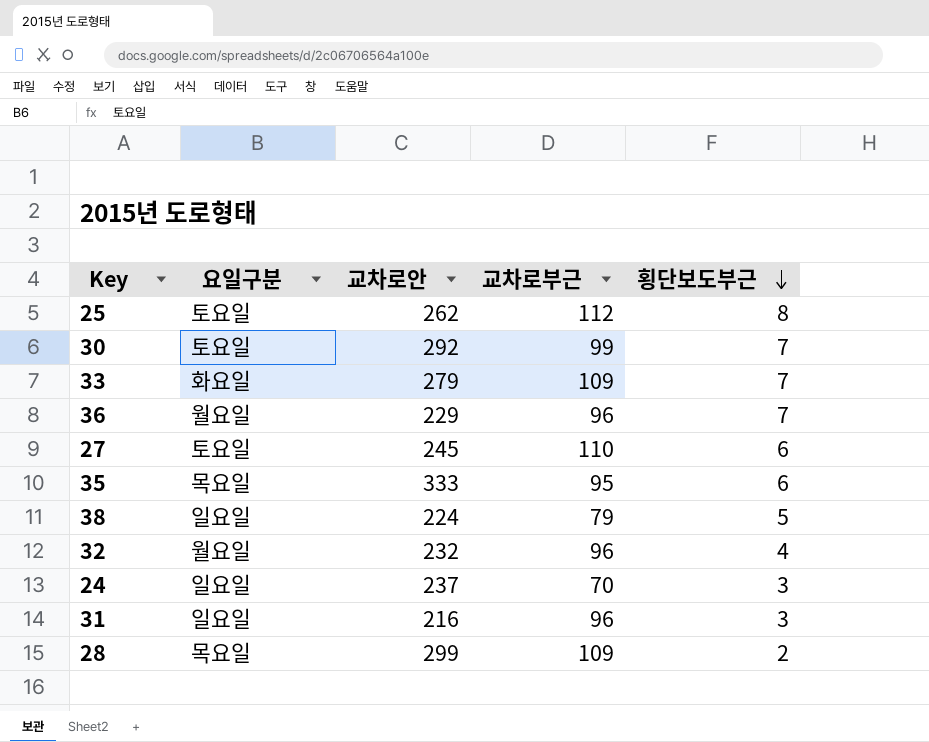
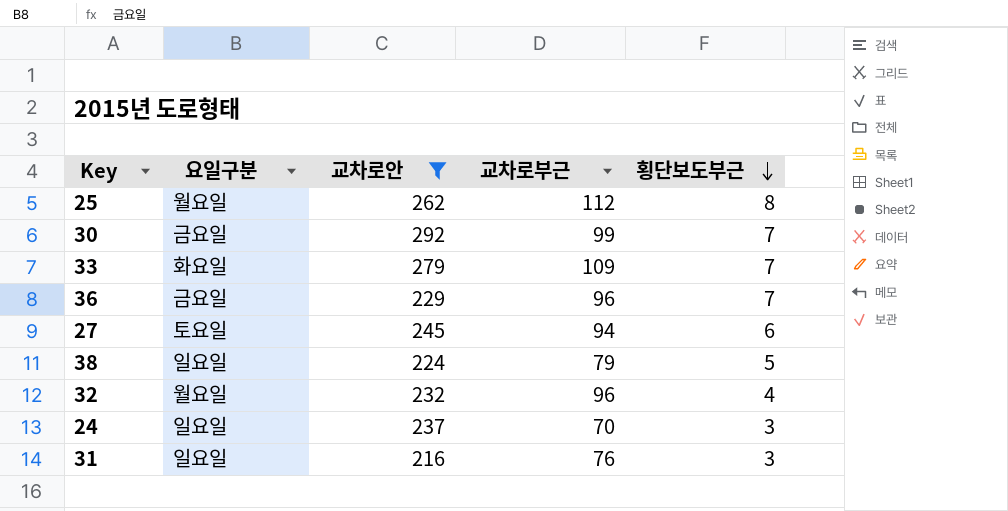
filter: none -> 교차로안 <= 292
25 | 요일구분: 토요일 -> 월요일
30 | 요일구분: 토요일 -> 금요일
36 | 요일구분: 월요일 -> 금요일
27 | 교차로부근: 110 -> 94
31 | 교차로부근: 96 -> 76

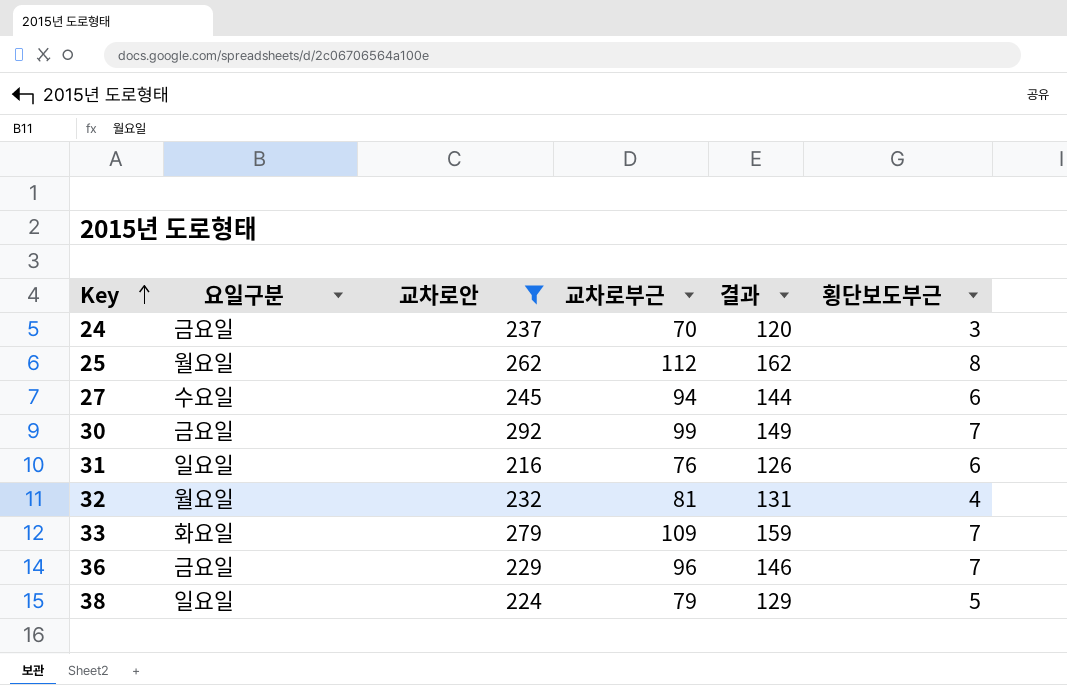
row order: 횡단보도부근 descending -> Key ascending
column 결과 | formula: none -> [교차로부근] + 50
24 | 요일구분: 일요일 -> 금요일
27 | 요일구분: 토요일 -> 수요일
31 | 횡단보도부근: 3 -> 6
32 | 교차로부근: 96 -> 81

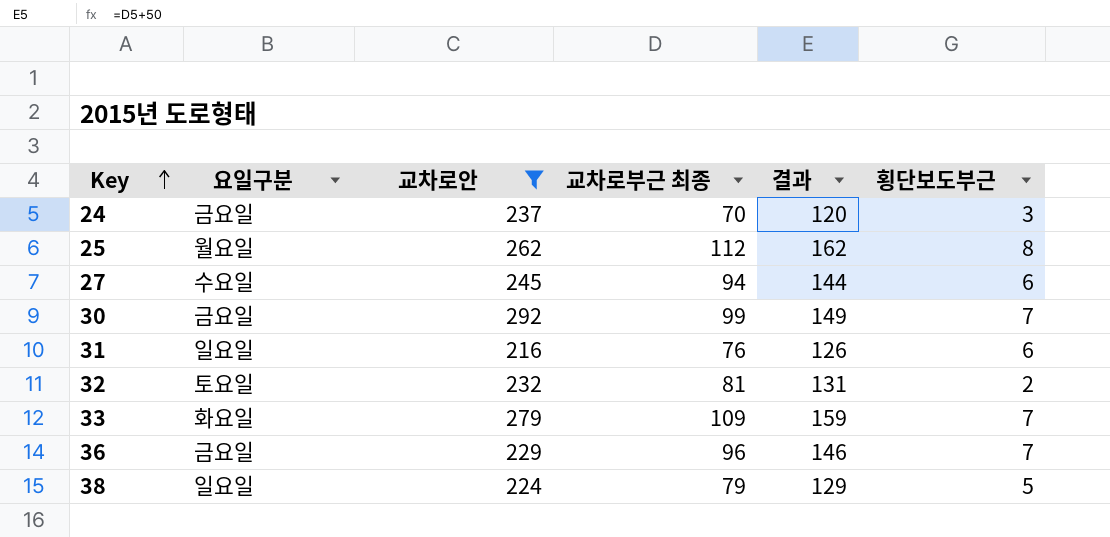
column name: 교차로부근 -> 교차로부근 최종
32 | 요일구분: 월요일 -> 토요일
32 | 횡단보도부근: 4 -> 2

